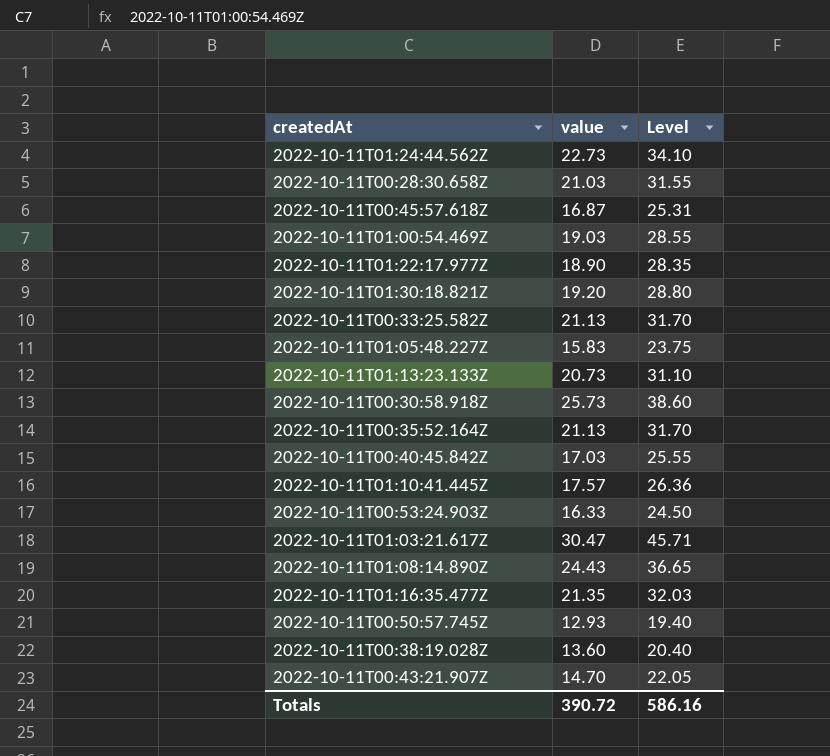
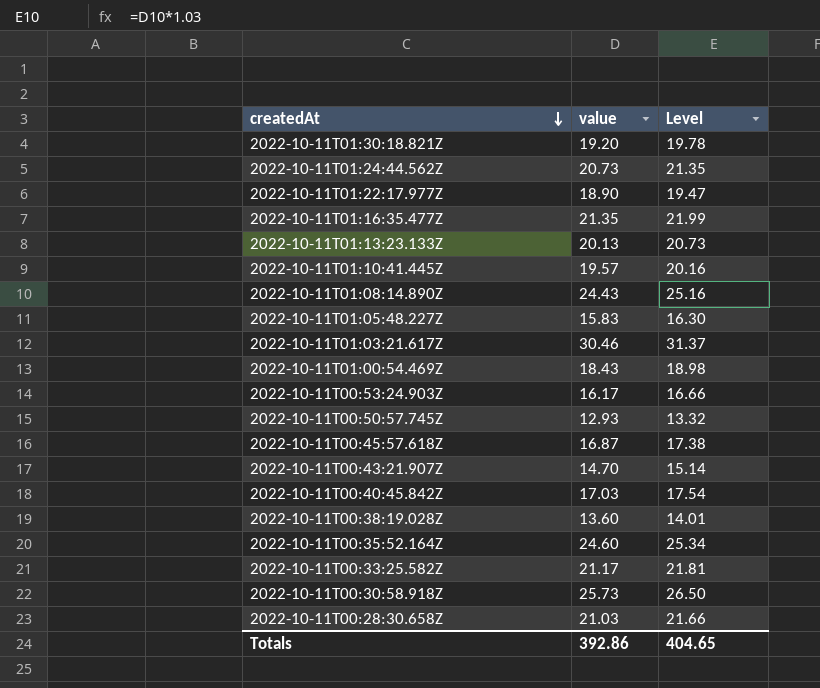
row order: none -> createdAt descending
column Level | formula: [value] * 1.5 -> [value] * 1.03
2022-10-11T01:24:44.562Z | value: 22.73 -> 20.73
2022-10-11T01:13:23.133Z | value: 20.73 -> 20.13
2022-10-11T01:10:41.445Z | value: 17.57 -> 19.57
2022-10-11T01:03:21.617Z | value: 30.47 -> 30.46
2022-10-11T01:00:54.469Z | value: 19.03 -> 18.43
2022-10-11T00:53:24.903Z | value: 16.33 -> 16.17
2022-10-11T00:35:52.164Z | value: 21.13 -> 24.60
2022-10-11T00:33:25.582Z | value: 21.13 -> 21.17
Totals | value: 390.72 -> 392.86
Totals | Level: 586.16 -> 404.65

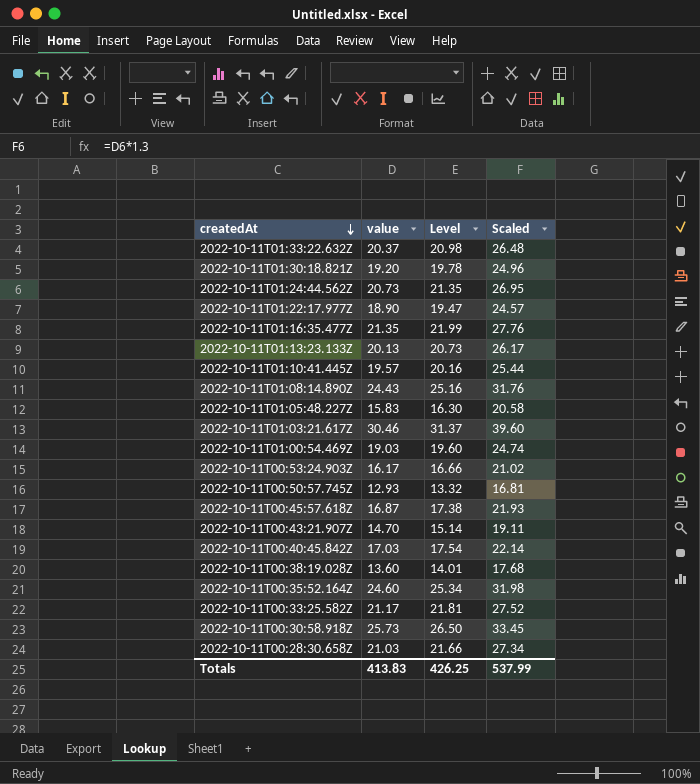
column Scaled | formula: none -> [value] * 1.3
row 2022-10-11T01:33:22.632Z: none -> 20.37 | 20.98 | 26.48
2022-10-11T01:00:54.469Z | value: 18.43 -> 19.03
2022-10-11T01:00:54.469Z | Level: 18.98 -> 19.60
Totals | value: 392.86 -> 413.83
Totals | Level: 404.65 -> 426.25

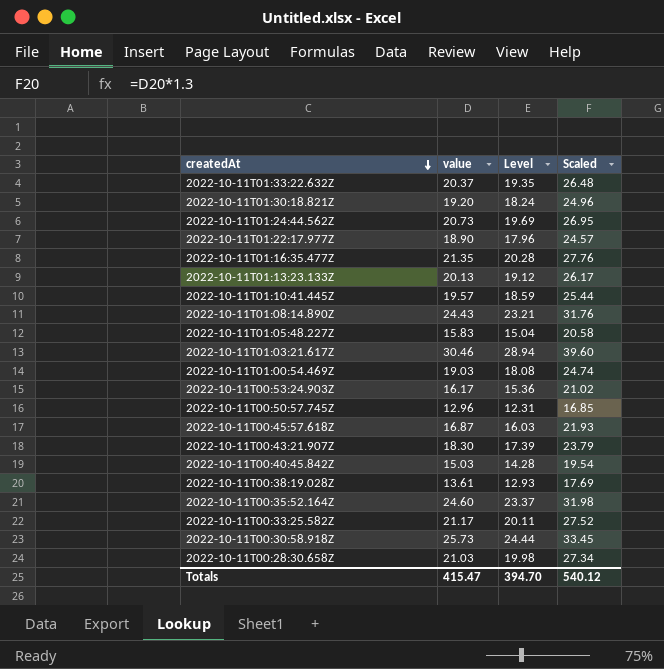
column Level | formula: [value] * 1.03 -> [value] * 0.95
2022-10-11T00:50:57.745Z | value: 12.93 -> 12.96
2022-10-11T00:50:57.745Z | Scaled: 16.81 -> 16.85
2022-10-11T00:43:21.907Z | value: 14.70 -> 18.30
2022-10-11T00:43:21.907Z | Scaled: 19.11 -> 23.79
2022-10-11T00:40:45.842Z | value: 17.03 -> 15.03
2022-10-11T00:40:45.842Z | Scaled: 22.14 -> 19.54
2022-10-11T00:38:19.028Z | value: 13.60 -> 13.61
2022-10-11T00:38:19.028Z | Scaled: 17.68 -> 17.69
Totals | value: 413.83 -> 415.47
Totals | Level: 426.25 -> 394.70
Totals | Scaled: 537.99 -> 540.12

